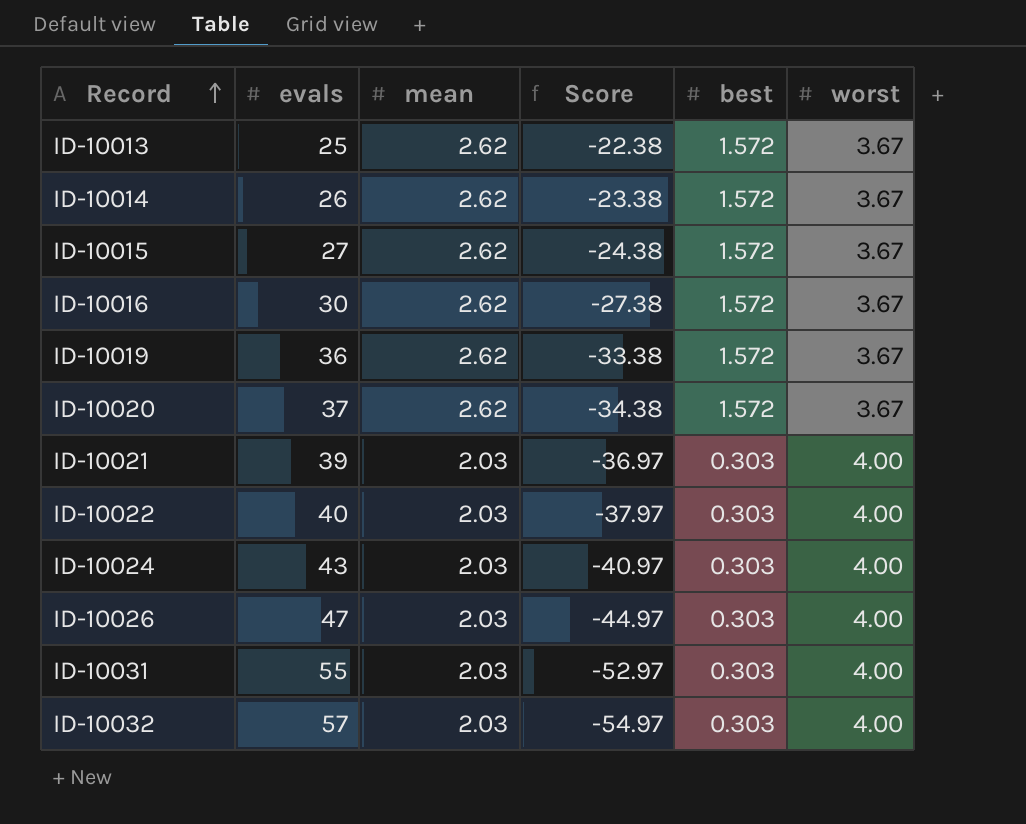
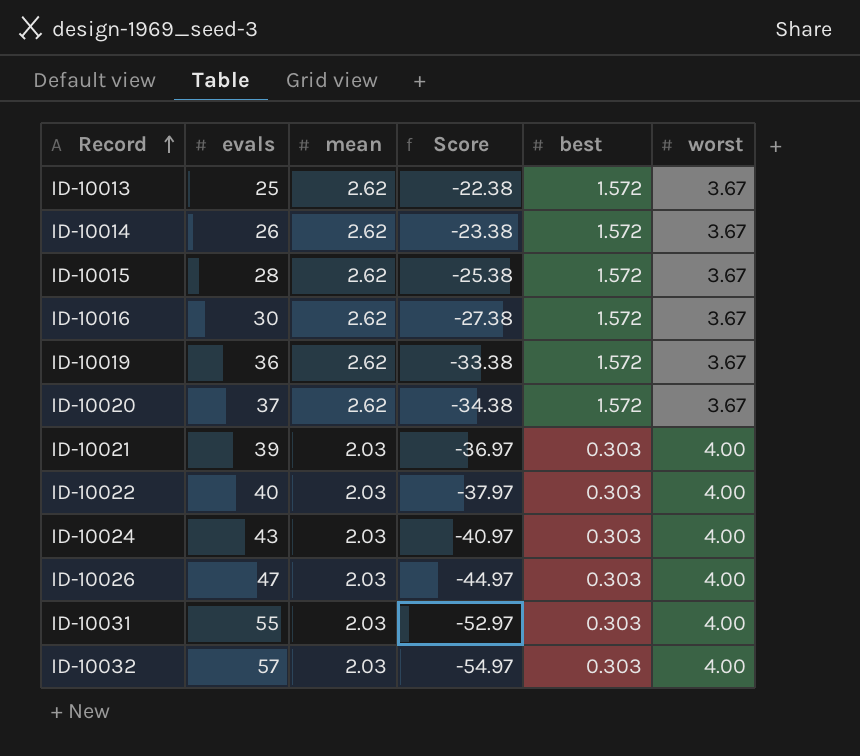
ID-10015 | evals: 27 -> 28
ID-10015 | Score: -24.38 -> -25.38

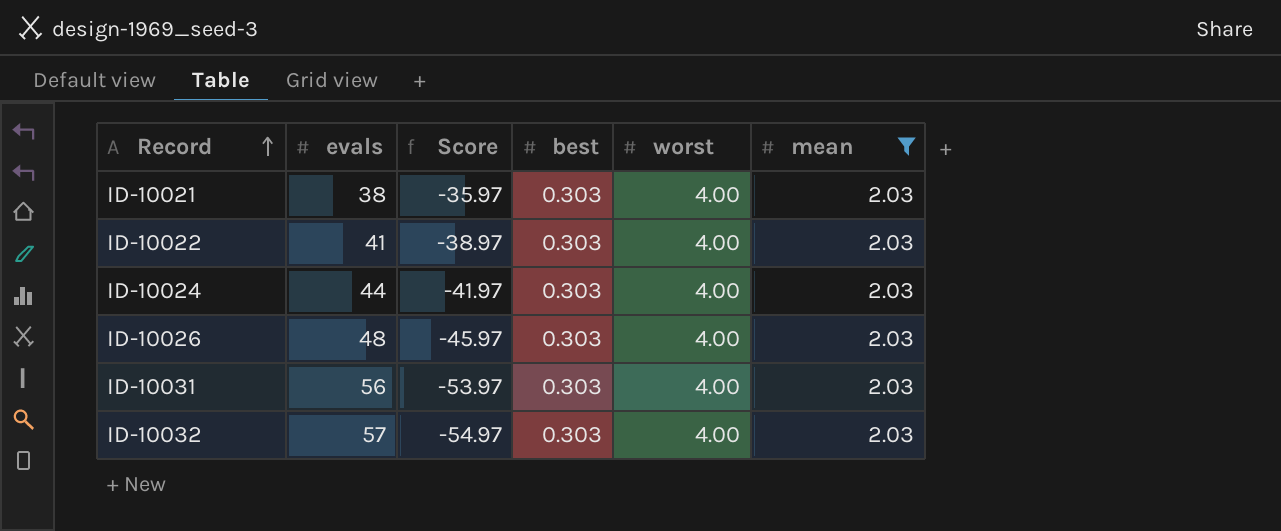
filter: none -> mean = 2.03
column mean | position: 3 -> 6
ID-10021 | evals: 39 -> 38
ID-10021 | Score: -36.97 -> -35.97
ID-10022 | evals: 40 -> 41
ID-10022 | Score: -37.97 -> -38.97
ID-10024 | evals: 43 -> 44
ID-10024 | Score: -40.97 -> -41.97
ID-10026 | evals: 47 -> 48
ID-10026 | Score: -44.97 -> -45.97
ID-10031 | evals: 55 -> 56
ID-10031 | Score: -52.97 -> -53.97

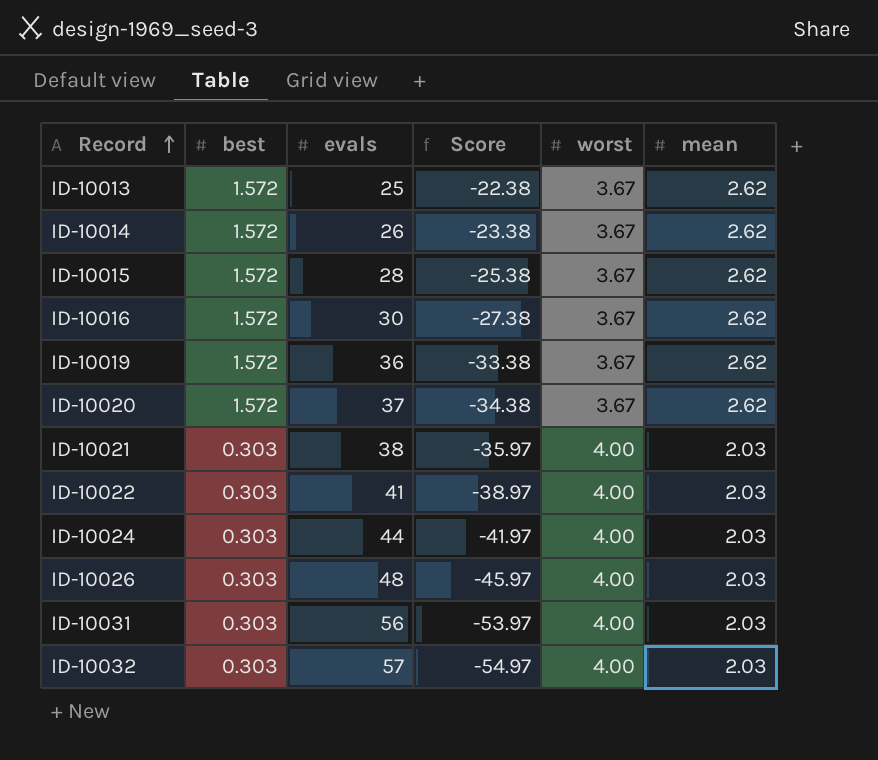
filter: mean = 2.03 -> none
column best | position: 4 -> 2

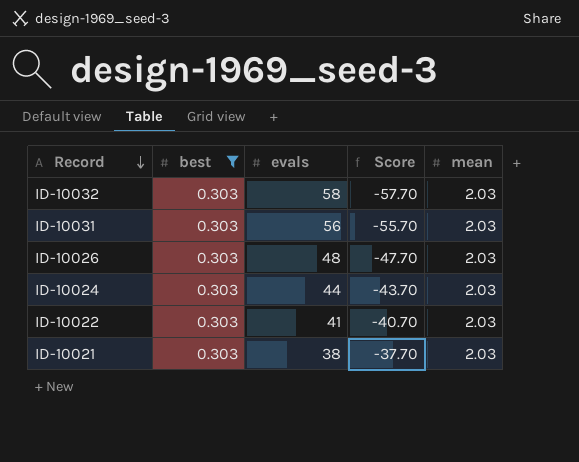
filter: none -> best = 0.303
row order: Record ascending -> Record descending
column worst | position: 5 -> none
column Score | formula: [mean] - [evals] -> [best] - [evals]
ID-10032 | evals: 57 -> 58

